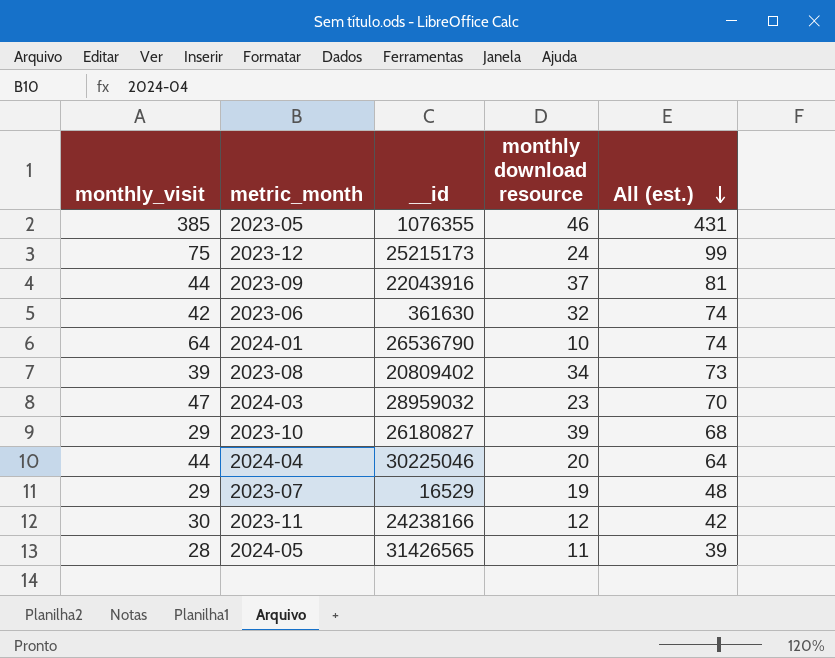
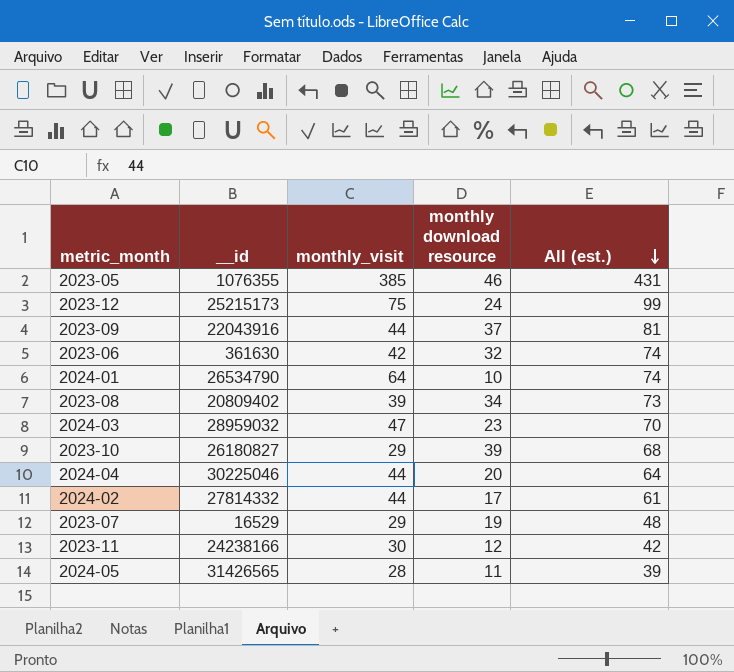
column monthly_visit | position: 1 -> 3
2024-01 | __id: 26536790 -> 26534790
row 2024-02: none -> 27814332 | 44 | 17 | 61

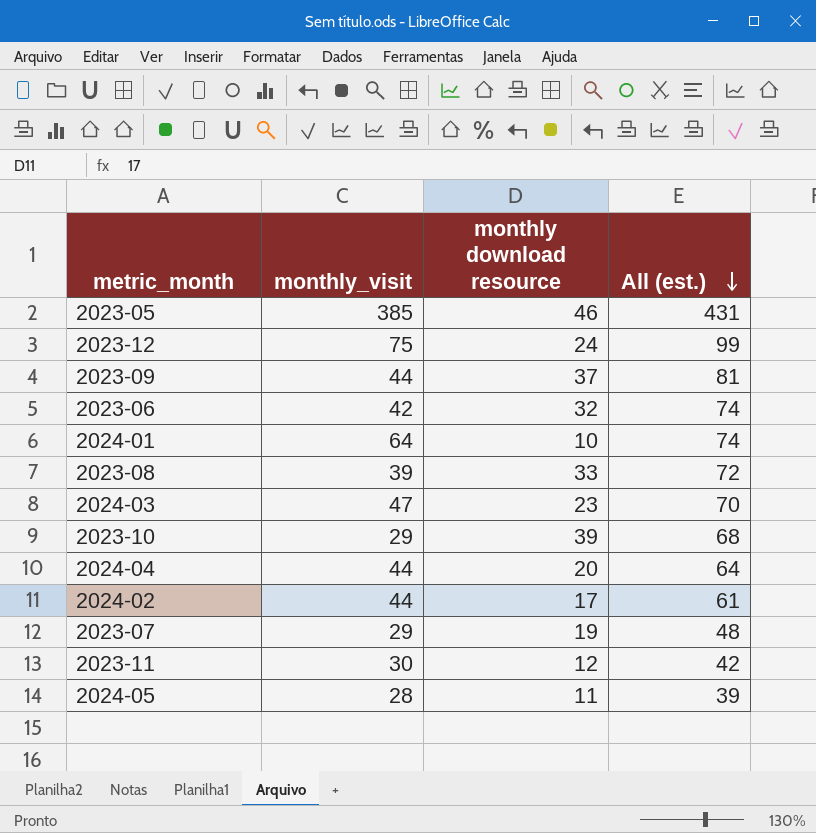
column __id | position: 2 -> none
2023-08 | monthly download resource: 34 -> 33
2023-08 | All (est.): 73 -> 72

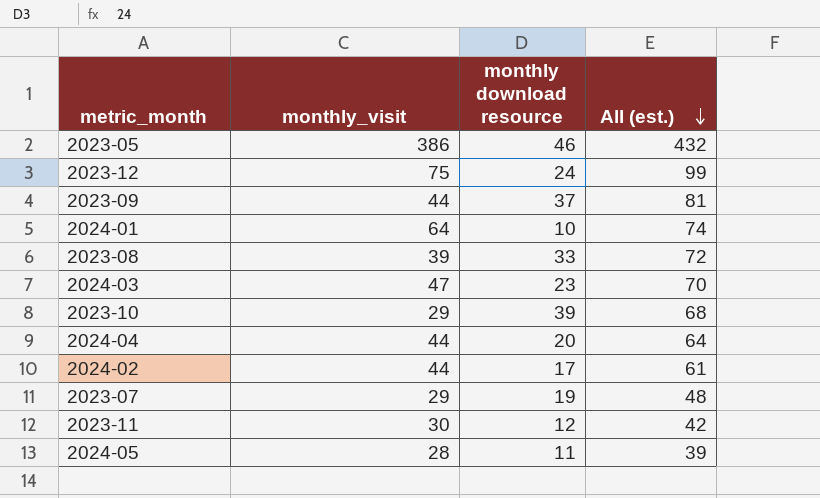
row 2023-06: 42 | 32 | 74 -> none
2023-05 | monthly_visit: 385 -> 386
2023-05 | All (est.): 431 -> 432

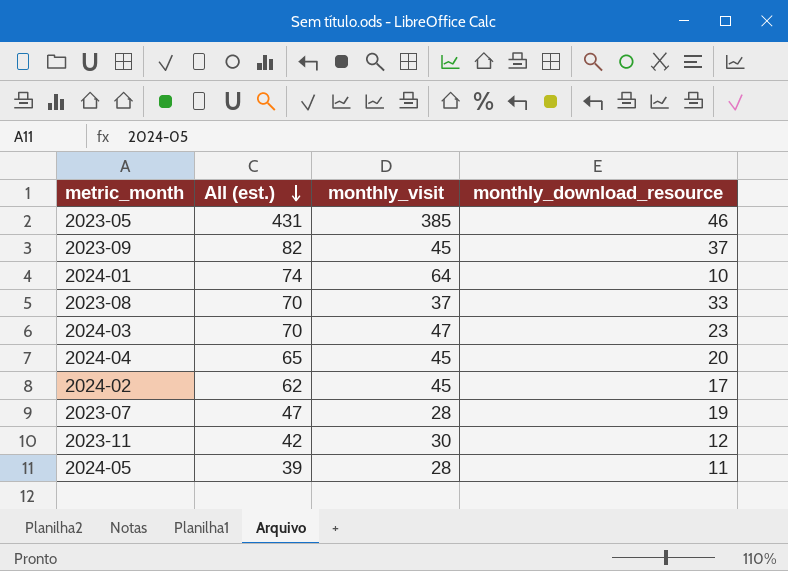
column All (est.) | position: 4 -> 2
column name: monthly download resource -> monthly_download_resource
row 2023-12: 75 | 24 | 99 -> none
row 2023-10: 29 | 39 | 68 -> none
2023-05 | All (est.): 432 -> 431
2023-05 | monthly_visit: 386 -> 385
2023-09 | All (est.): 81 -> 82
2023-09 | monthly_visit: 44 -> 45
2023-08 | All (est.): 72 -> 70
2023-08 | monthly_visit: 39 -> 37
2024-04 | All (est.): 64 -> 65
2024-04 | monthly_visit: 44 -> 45
2024-02 | All (est.): 61 -> 62
2024-02 | monthly_visit: 44 -> 45
2023-07 | All (est.): 48 -> 47
2023-07 | monthly_visit: 29 -> 28

